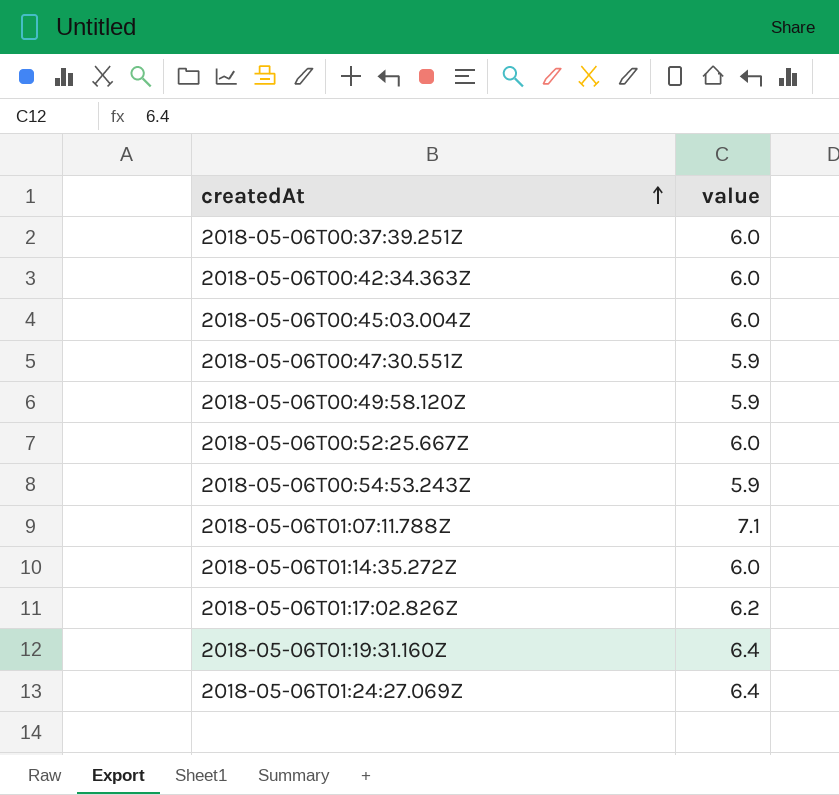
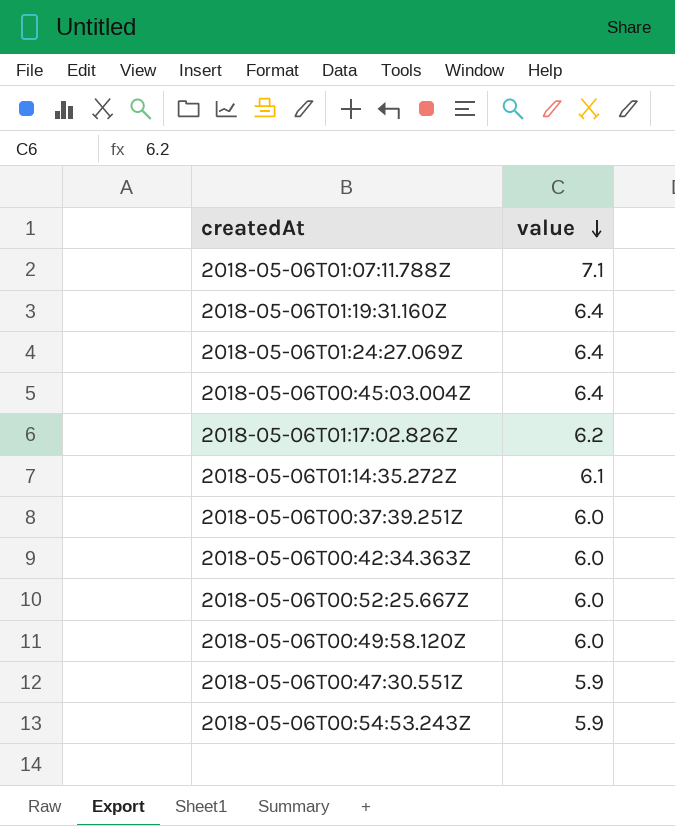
row order: createdAt ascending -> value descending
2018-05-06T00:45:03.004Z | value: 6.0 -> 6.4
2018-05-06T01:14:35.272Z | value: 6.0 -> 6.1
2018-05-06T00:49:58.120Z | value: 5.9 -> 6.0

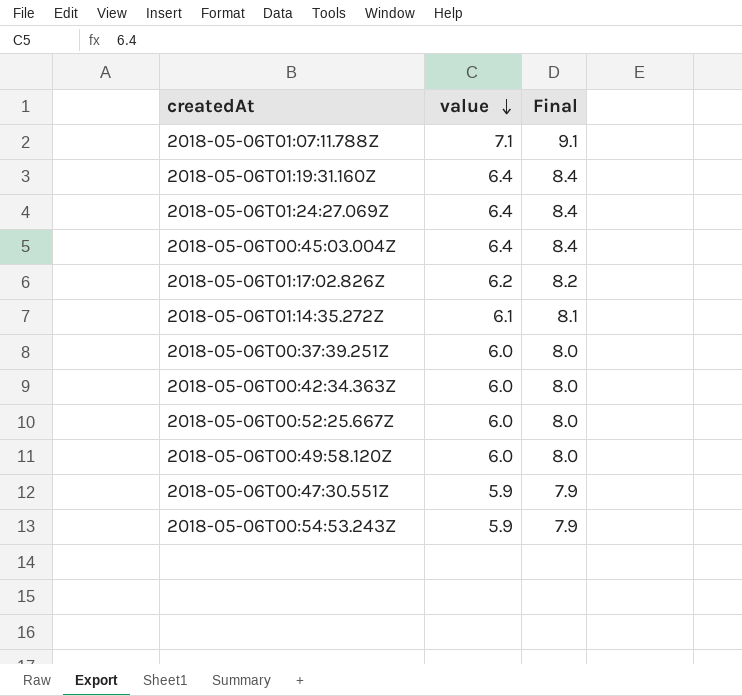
column Final | formula: none -> [value] + 2

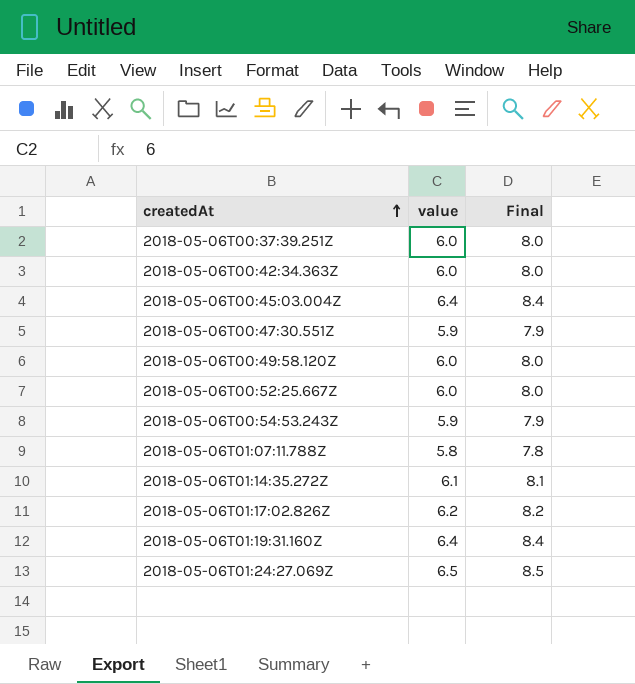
row order: value descending -> createdAt ascending
2018-05-06T01:07:11.788Z | value: 7.1 -> 5.8
2018-05-06T01:07:11.788Z | Final: 9.1 -> 7.8
2018-05-06T01:24:27.069Z | value: 6.4 -> 6.5
2018-05-06T01:24:27.069Z | Final: 8.4 -> 8.5

